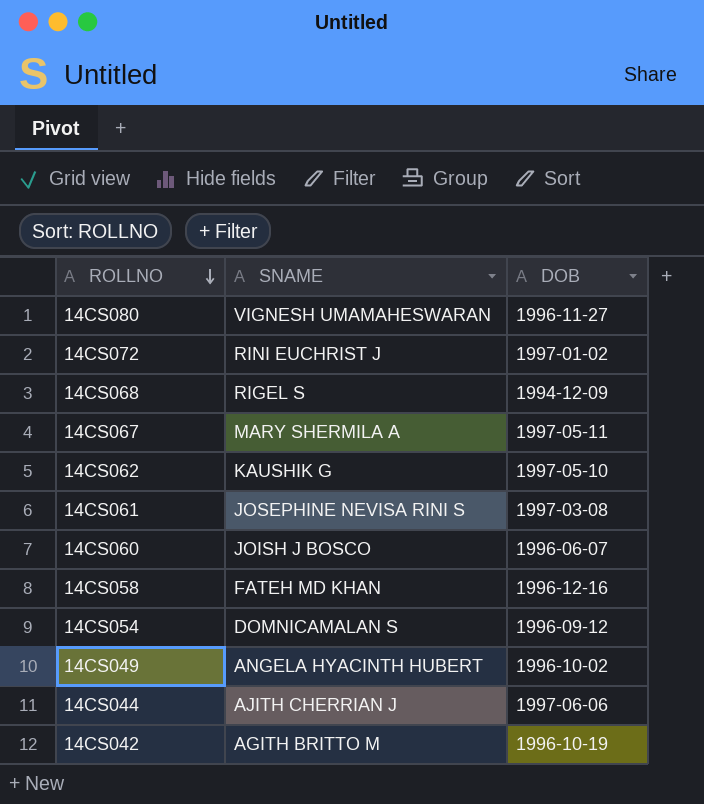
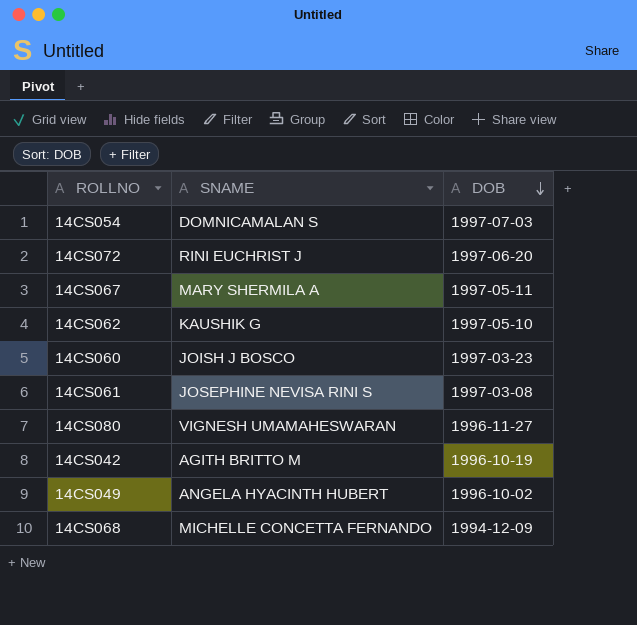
row order: ROLLNO descending -> DOB descending
row 14CS058: FATEH MD KHAN | 1996-12-16 -> none
row 14CS044: AJITH CHERRIAN J | 1997-06-06 -> none
14CS054 | DOB: 1996-09-12 -> 1997-07-03
14CS072 | DOB: 1997-01-02 -> 1997-06-20
14CS060 | DOB: 1996-06-07 -> 1997-03-23
14CS068 | SNAME: RIGEL S -> MICHELLE CONCETTA FERNANDO

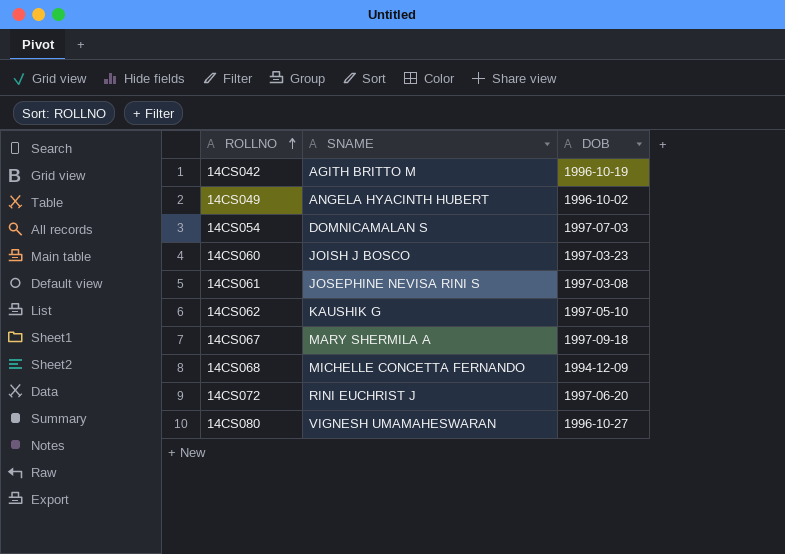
row order: DOB descending -> ROLLNO ascending
14CS067 | DOB: 1997-05-11 -> 1997-09-18
14CS080 | DOB: 1996-11-27 -> 1996-10-27

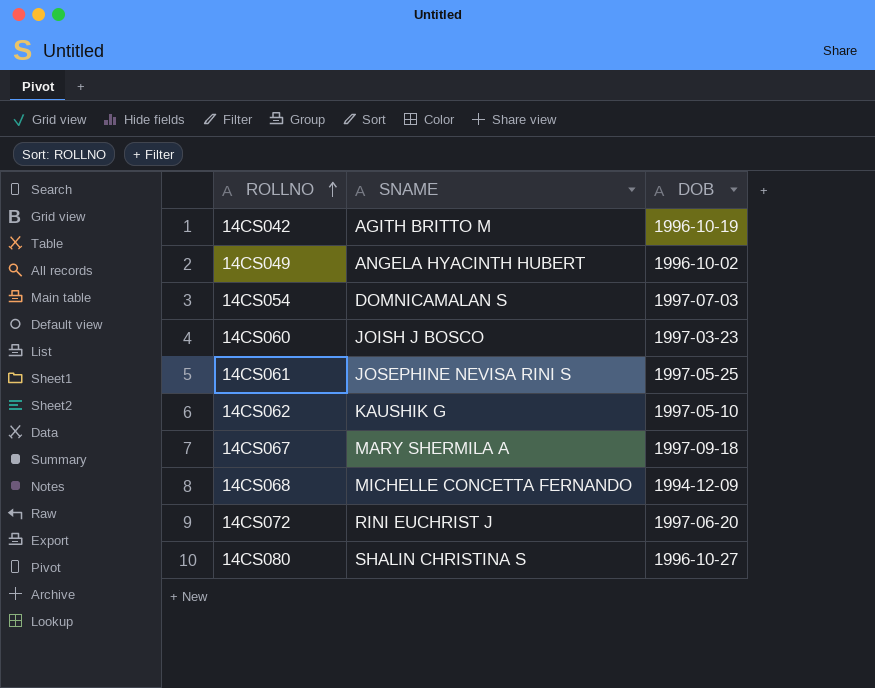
14CS061 | DOB: 1997-03-08 -> 1997-05-25
14CS080 | SNAME: VIGNESH UMAMAHESWARAN -> SHALIN CHRISTINA S

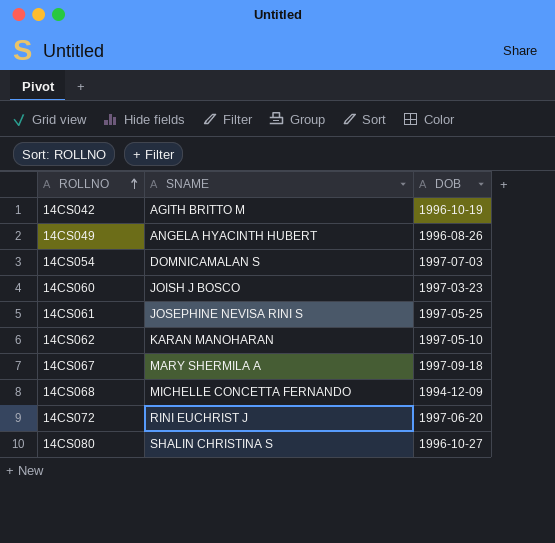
14CS049 | DOB: 1996-10-02 -> 1996-08-26
14CS062 | SNAME: KAUSHIK G -> KARAN MANOHARAN

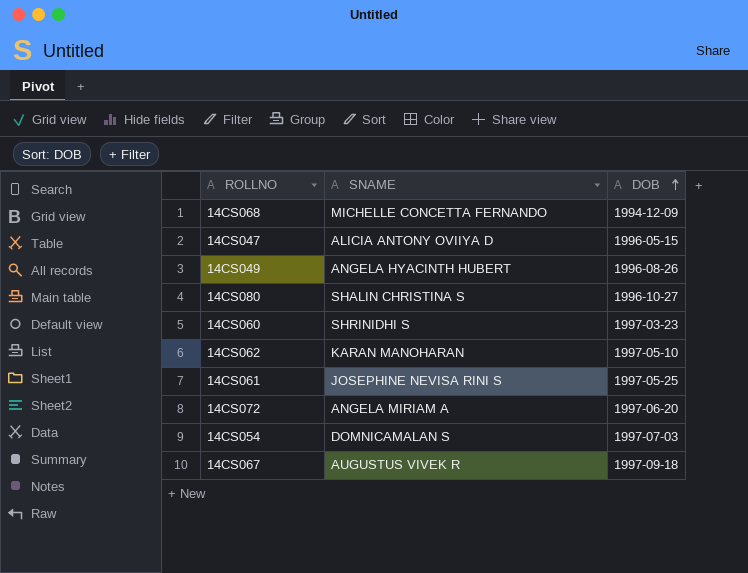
row order: ROLLNO ascending -> DOB ascending
row 14CS042: AGITH BRITTO M | 1996-10-19 -> none
row 14CS047: none -> ALICIA ANTONY OVIIYA D | 1996-05-15
14CS060 | SNAME: JOISH J BOSCO -> SHRINIDHI S
14CS072 | SNAME: RINI EUCHRIST J -> ANGELA MIRIAM A
14CS067 | SNAME: MARY SHERMILA A -> AUGUSTUS VIVEK R

